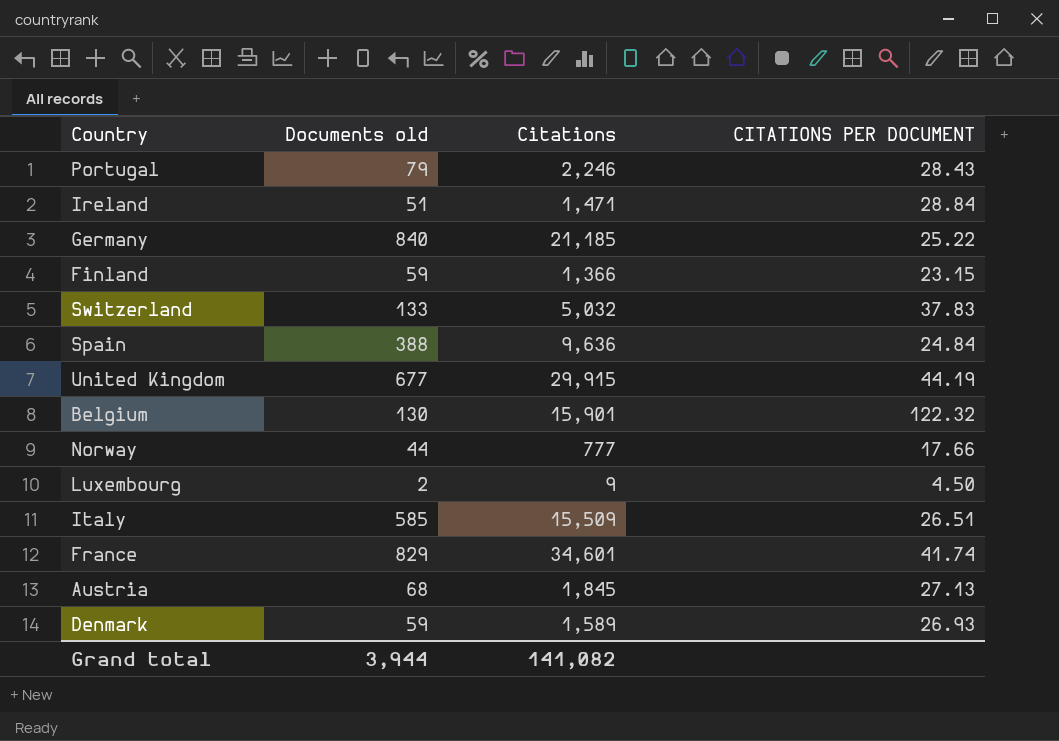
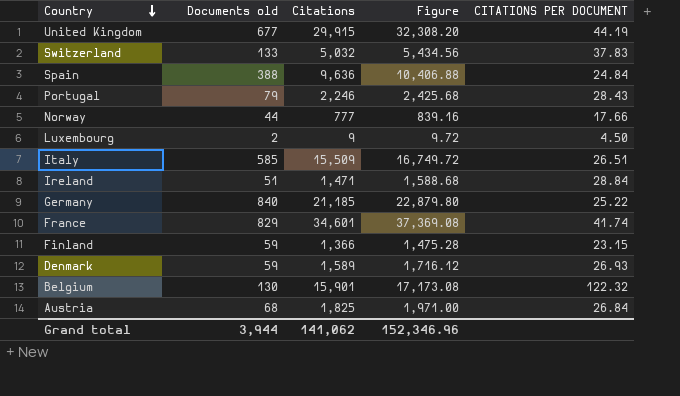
row order: none -> Country descending
column Figure | formula: none -> [Citations] * 1.08
Austria | Citations: 1,845 -> 1,825
Austria | CITATIONS PER DOCUMENT: 27.13 -> 26.84
Grand total | Citations: 141,082 -> 141,062

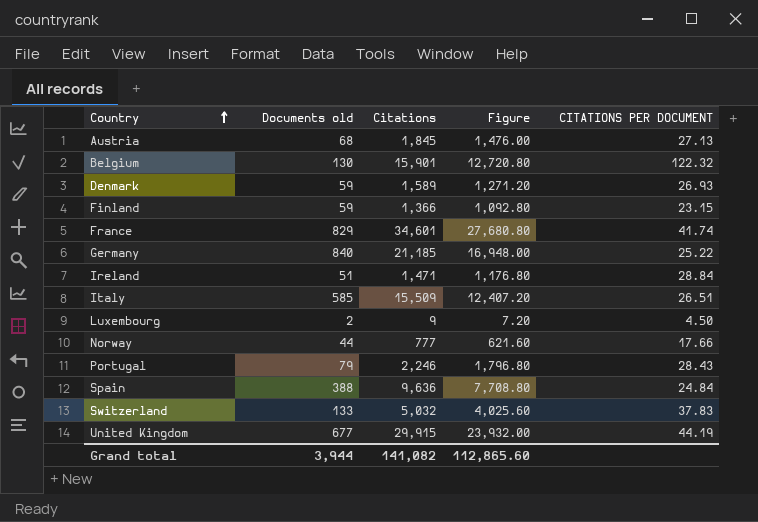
row order: Country descending -> Country ascending
column Figure | formula: [Citations] * 1.08 -> [Citations] * 0.8
Austria | Citations: 1,825 -> 1,845
Austria | CITATIONS PER DOCUMENT: 26.84 -> 27.13
Grand total | Citations: 141,062 -> 141,082
Grand total | Figure: 152,346.96 -> 112,865.60

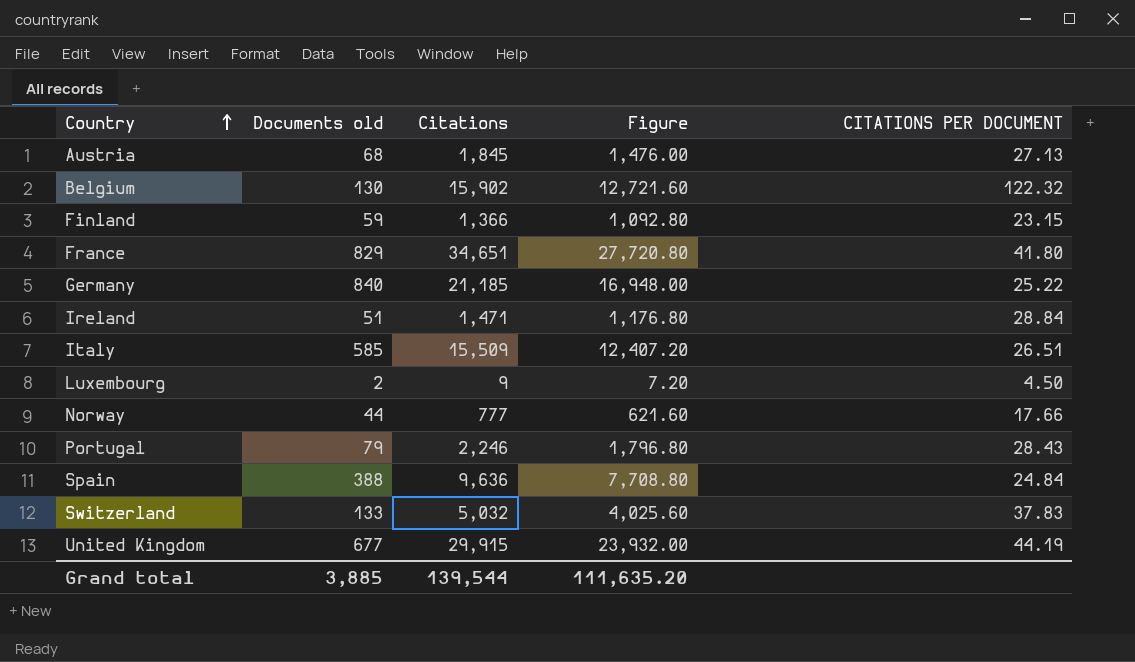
row Denmark: 59 | 1,589 | 1,271.20 | 26.93 -> none
Belgium | Citations: 15,901 -> 15,902
Belgium | Figure: 12,720.80 -> 12,721.60
France | Citations: 34,601 -> 34,651
France | Figure: 27,680.80 -> 27,720.80
France | CITATIONS PER DOCUMENT: 41.74 -> 41.80
Grand total | Documents old: 3,944 -> 3,885
Grand total | Citations: 141,082 -> 139,544
Grand total | Figure: 112,865.60 -> 111,635.20

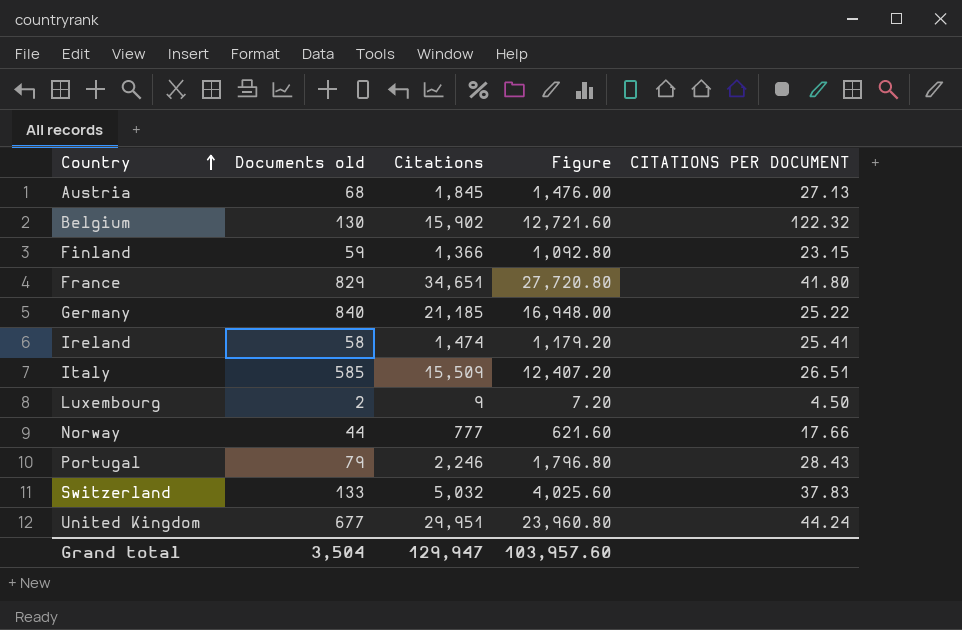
row Spain: 388 | 9,636 | 7,708.80 | 24.84 -> none
Ireland | Documents old: 51 -> 58
Ireland | Citations: 1,471 -> 1,474
Ireland | Figure: 1,176.80 -> 1,179.20
Ireland | CITATIONS PER DOCUMENT: 28.84 -> 25.41
United Kingdom | Citations: 29,915 -> 29,951
United Kingdom | Figure: 23,932.00 -> 23,960.80
United Kingdom | CITATIONS PER DOCUMENT: 44.19 -> 44.24
Grand total | Documents old: 3,885 -> 3,504
Grand total | Citations: 139,544 -> 129,947
Grand total | Figure: 111,635.20 -> 103,957.60

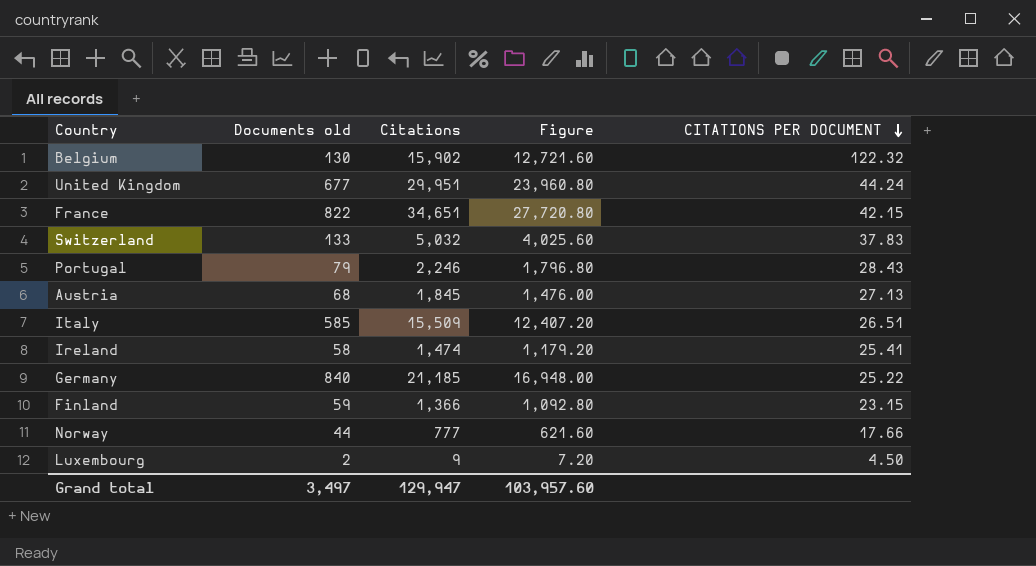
row order: Country ascending -> CITATIONS PER DOCUMENT descending
France | Documents old: 829 -> 822
France | CITATIONS PER DOCUMENT: 41.80 -> 42.15
Grand total | Documents old: 3,504 -> 3,497

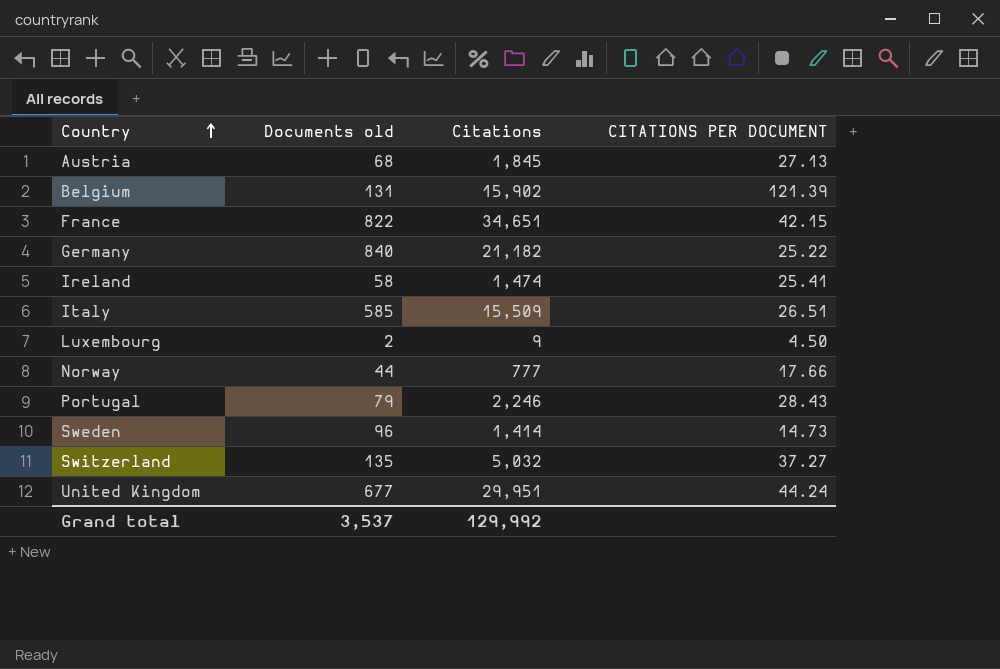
row order: CITATIONS PER DOCUMENT descending -> Country ascending
column Figure | formula: [Citations] * 0.8 -> none
row Finland: 59 | 1,366 | 1,092.80 | 23.15 -> none
Belgium | Documents old: 130 -> 131
Belgium | CITATIONS PER DOCUMENT: 122.32 -> 121.39
Germany | Citations: 21,185 -> 21,182
row Sweden: none -> 96 | 1,414 | 14.73
Switzerland | Documents old: 133 -> 135
Switzerland | CITATIONS PER DOCUMENT: 37.83 -> 37.27
Grand total | Documents old: 3,497 -> 3,537
Grand total | Citations: 129,947 -> 129,992

